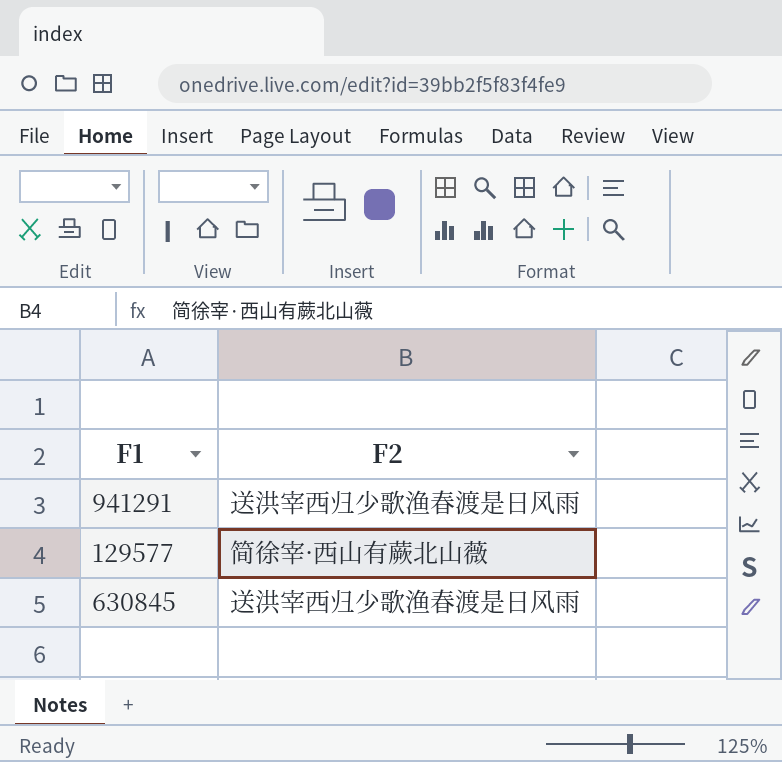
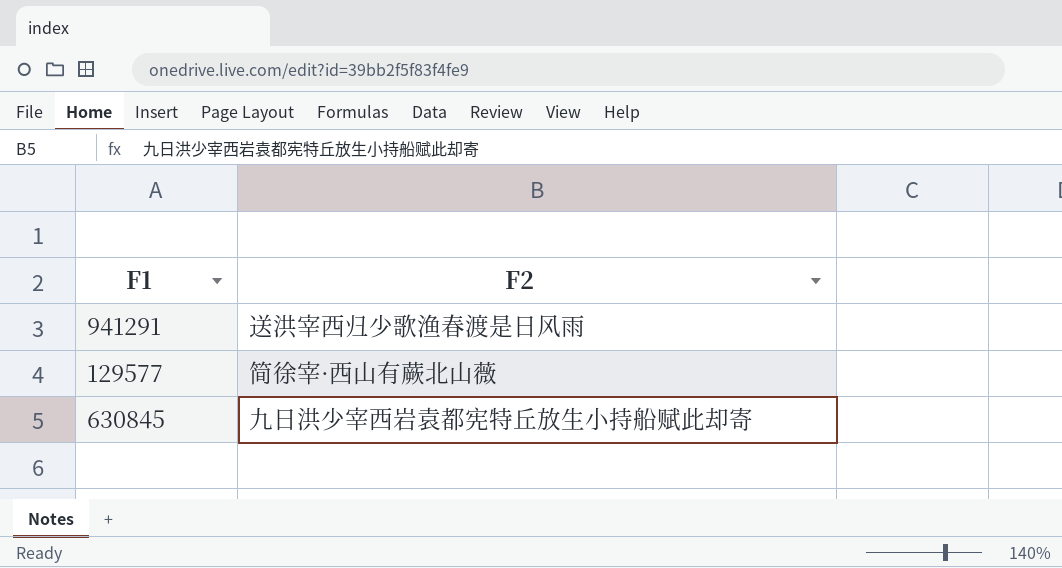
630845 | F2: 送洪宰西归少歌渔春渡是日风雨 -> 九日洪少宰西岩袁都宪特丘放生小持船赋此却寄

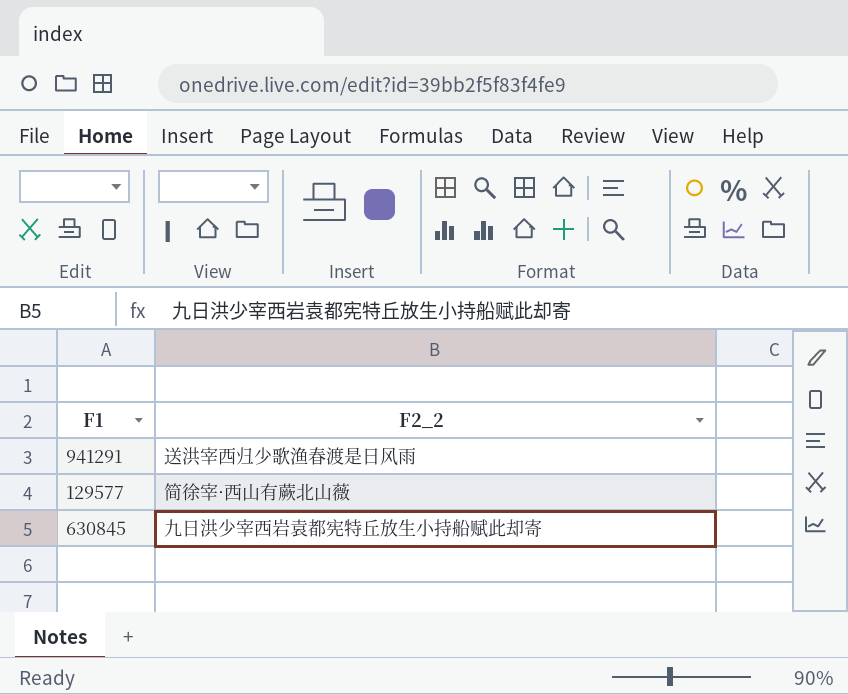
column name: F2 -> F2_2

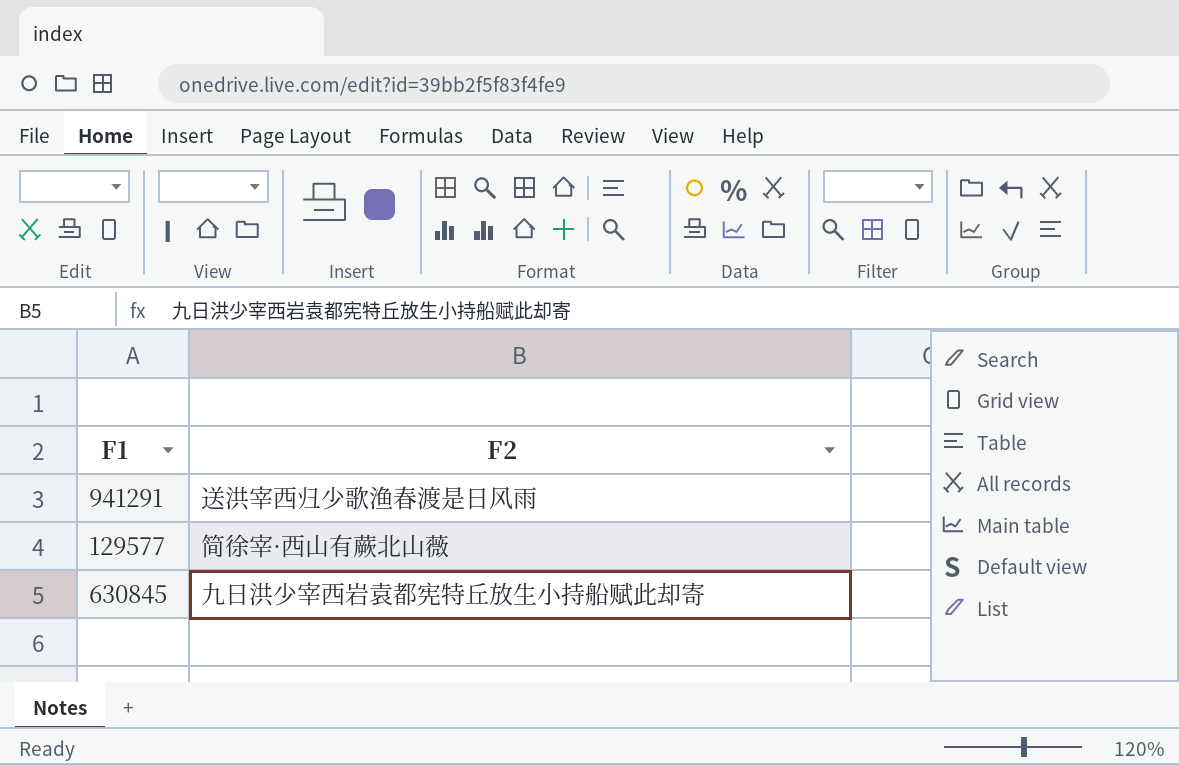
column name: F2_2 -> F2

